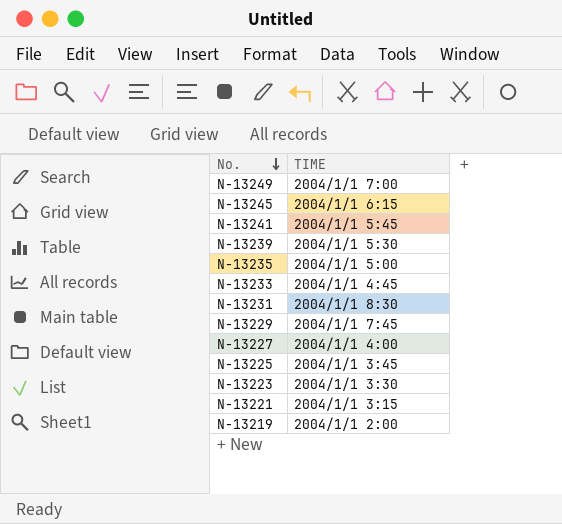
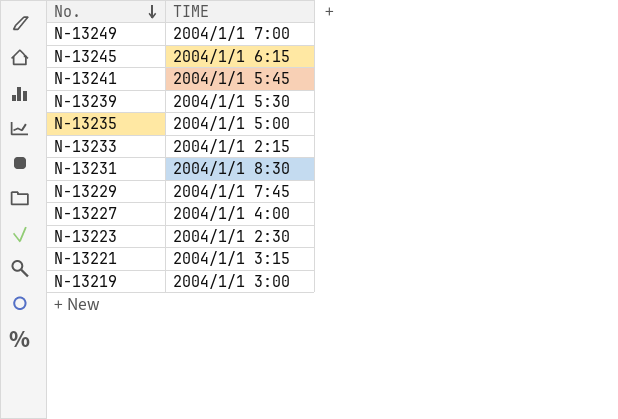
row N-13225: 2004/1/1 3:45 -> none
N-13233 | TIME: 2004/1/1 4:45 -> 2004/1/1 2:15
N-13223 | TIME: 2004/1/1 3:30 -> 2004/1/1 2:30
N-13219 | TIME: 2004/1/1 2:00 -> 2004/1/1 3:00

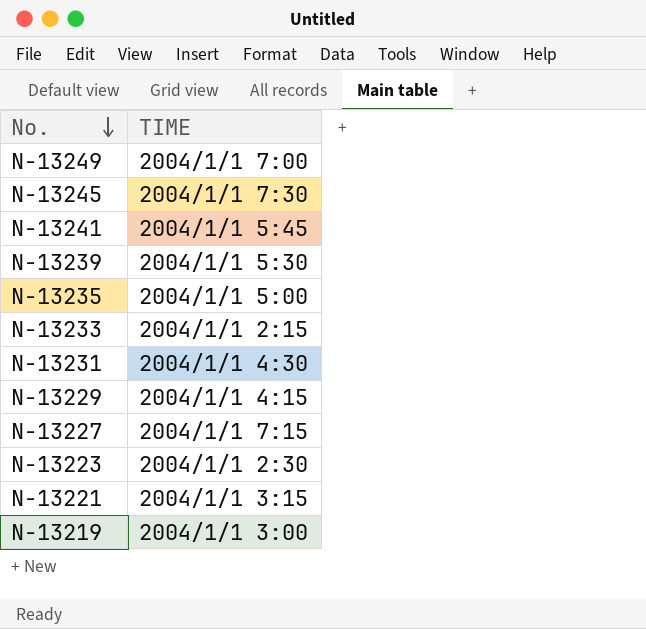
N-13245 | TIME: 2004/1/1 6:15 -> 2004/1/1 7:30
N-13231 | TIME: 2004/1/1 8:30 -> 2004/1/1 4:30
N-13229 | TIME: 2004/1/1 7:45 -> 2004/1/1 4:15
N-13227 | TIME: 2004/1/1 4:00 -> 2004/1/1 7:15

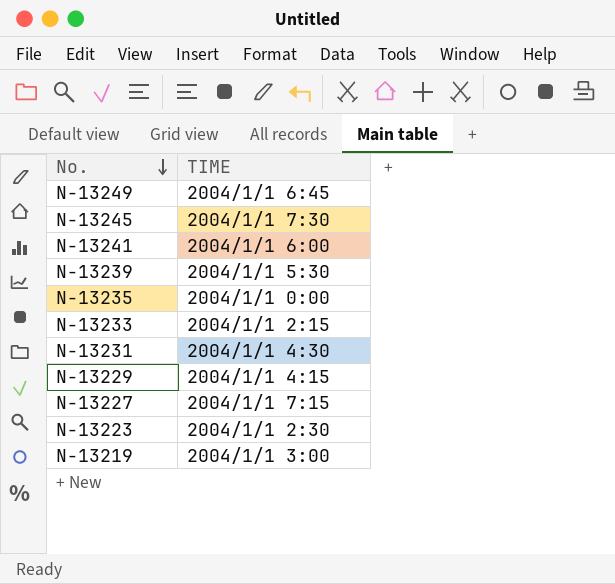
row N-13221: 2004/1/1 3:15 -> none
N-13249 | TIME: 2004/1/1 7:00 -> 2004/1/1 6:45
N-13241 | TIME: 2004/1/1 5:45 -> 2004/1/1 6:00
N-13235 | TIME: 2004/1/1 5:00 -> 2004/1/1 0:00

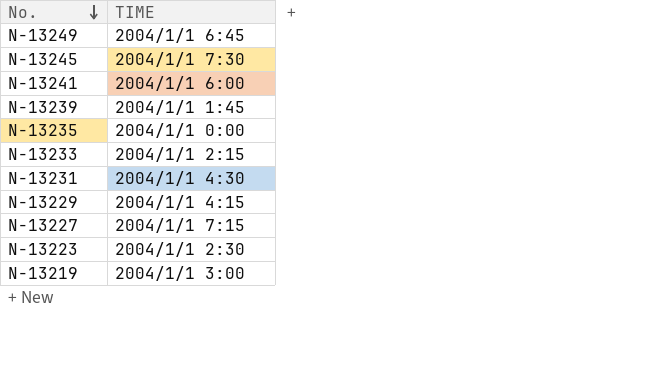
N-13239 | TIME: 2004/1/1 5:30 -> 2004/1/1 1:45

